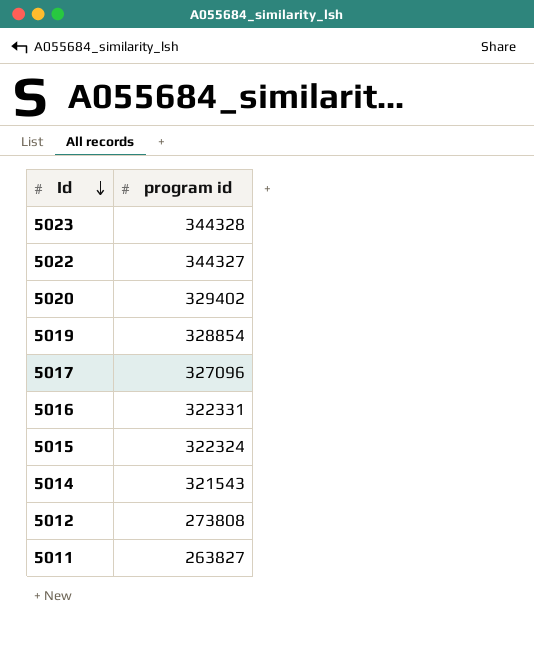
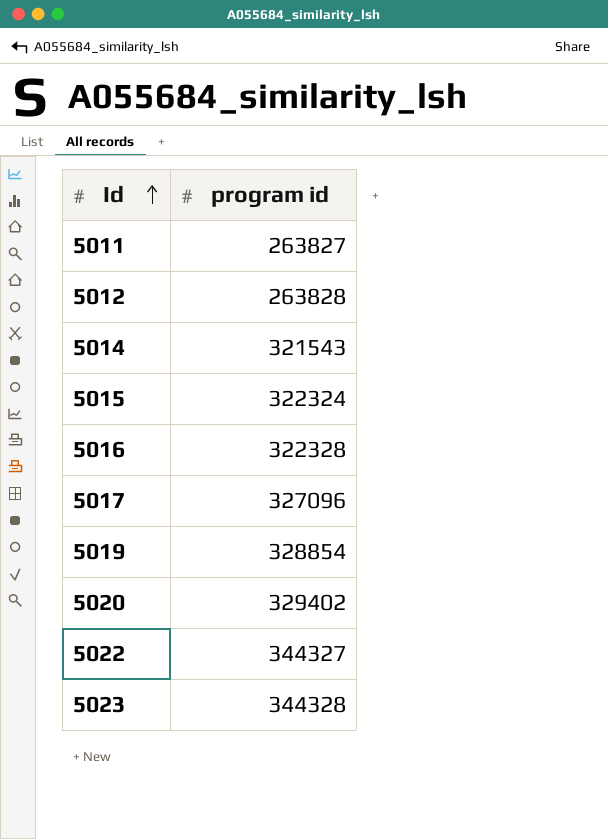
row order: Id descending -> Id ascending
5012 | program id: 273808 -> 263828
5016 | program id: 322331 -> 322328

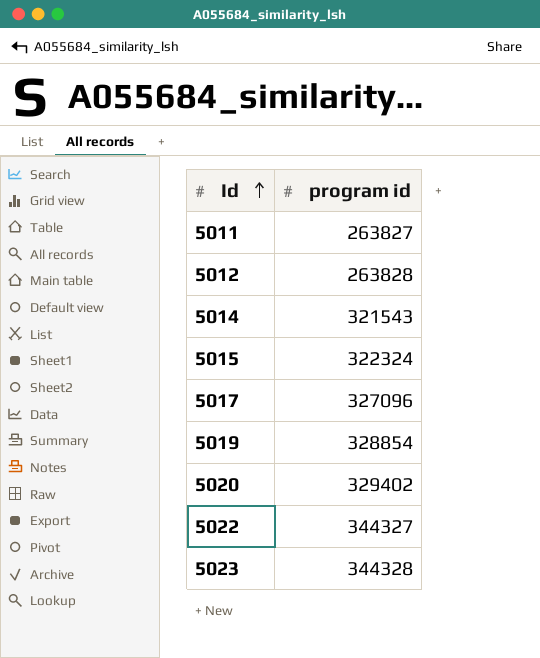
row 5016: 322328 -> none

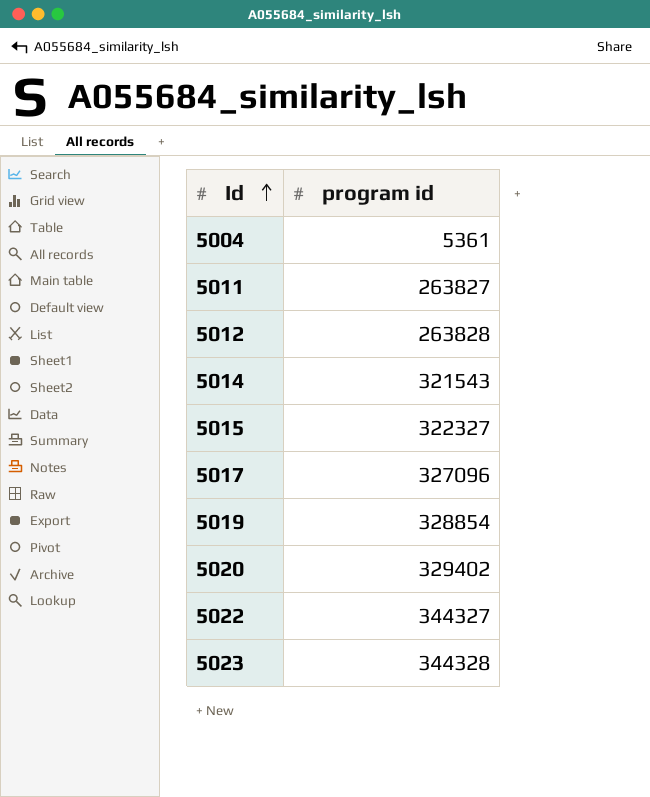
row 5004: none -> 5361
5015 | program id: 322324 -> 322327

